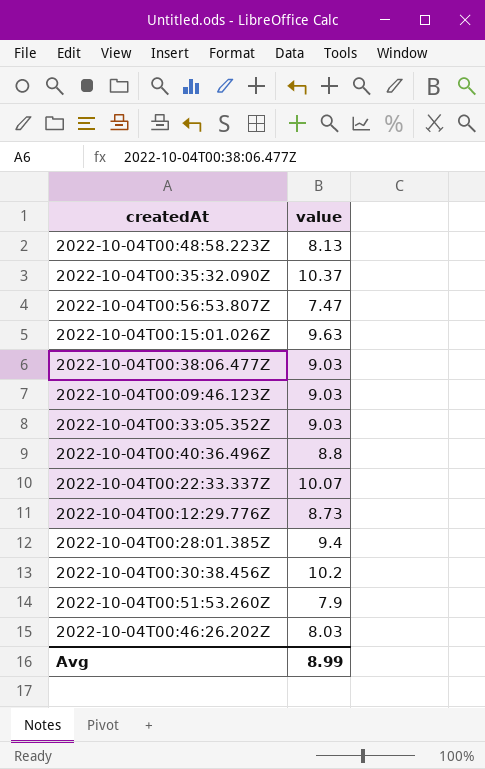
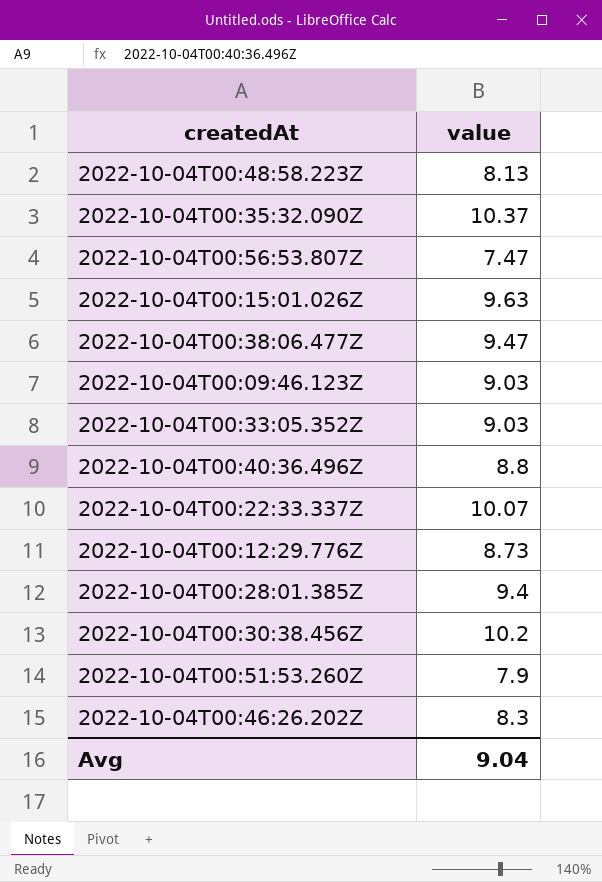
2022-10-04T00:38:06.477Z | value: 9.03 -> 9.47
2022-10-04T00:46:26.202Z | value: 8.03 -> 8.3
Avg | value: 8.99 -> 9.04

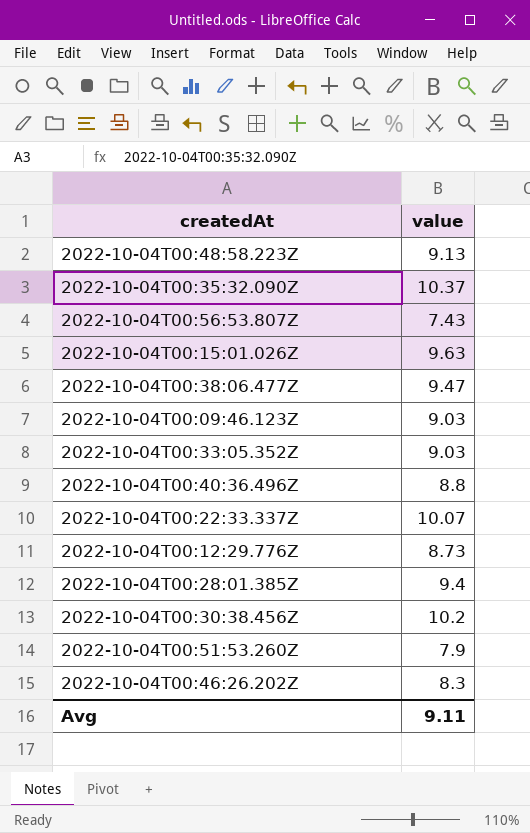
2022-10-04T00:48:58.223Z | value: 8.13 -> 9.13
2022-10-04T00:56:53.807Z | value: 7.47 -> 7.43
Avg | value: 9.04 -> 9.11

